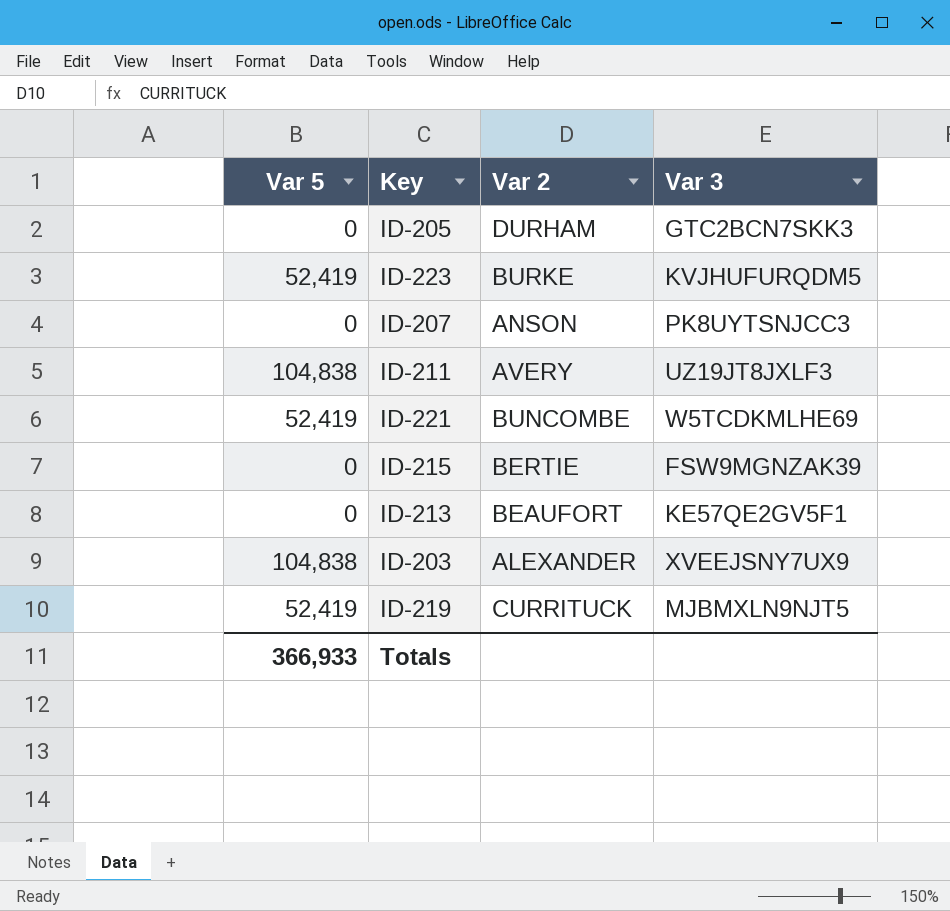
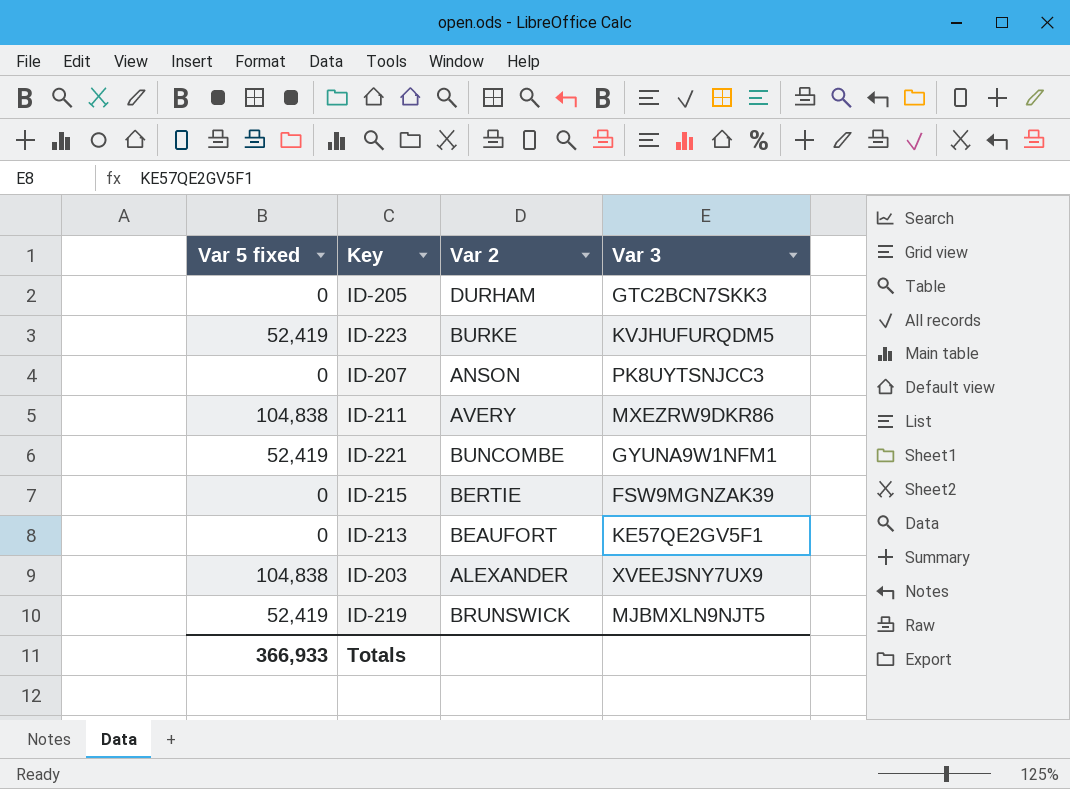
column name: Var 5 -> Var 5 fixed
ID-211 | Var 3: UZ19JT8JXLF3 -> MXEZRW9DKR86
ID-221 | Var 3: W5TCDKMLHE69 -> GYUNA9W1NFM1
ID-219 | Var 2: CURRITUCK -> BRUNSWICK

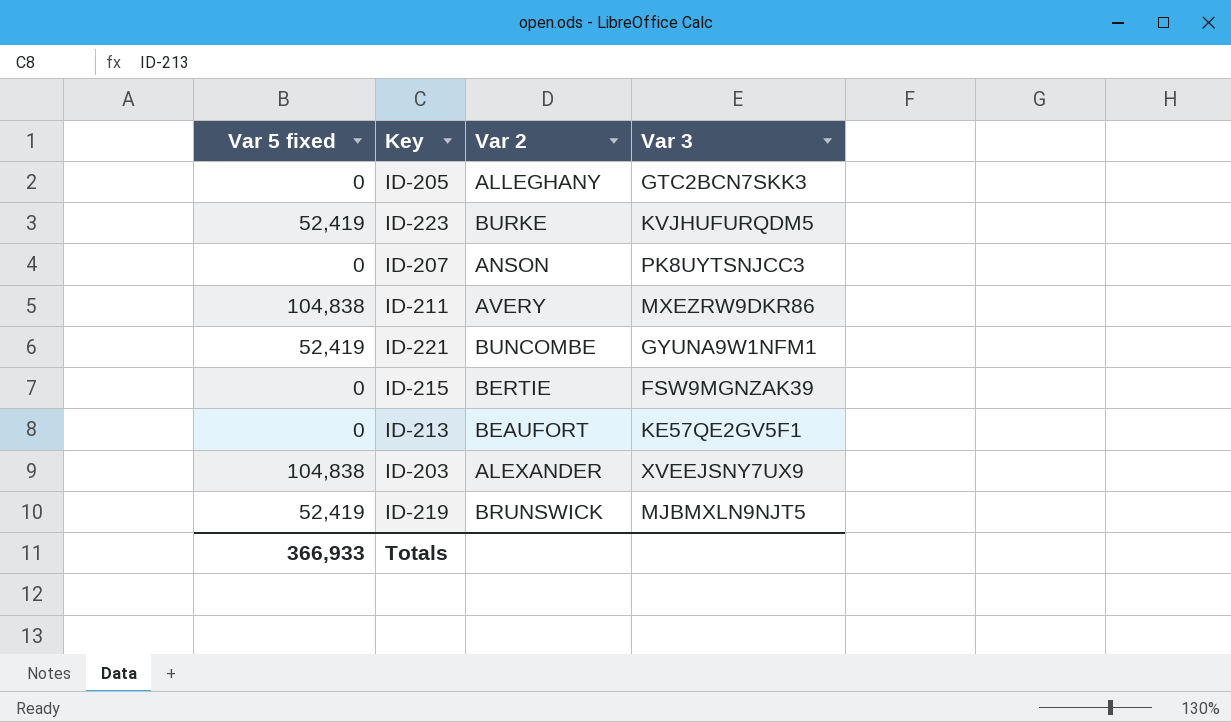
ID-205 | Var 2: DURHAM -> ALLEGHANY

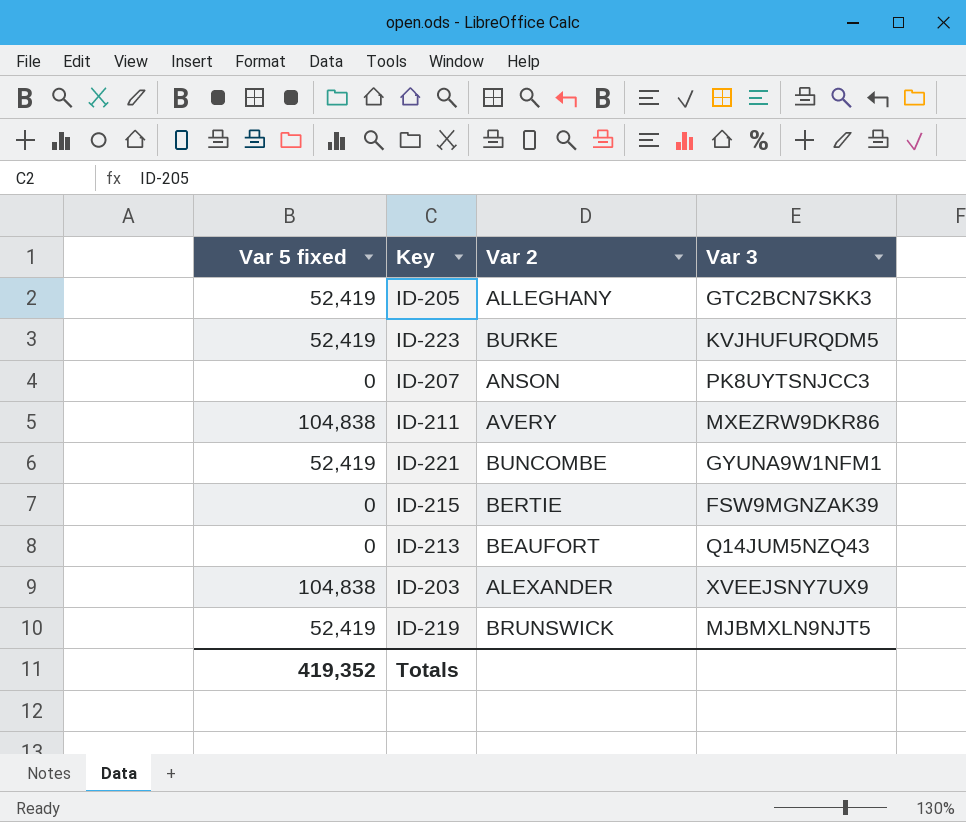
ID-205 | Var 5 fixed: 0 -> 52,419
ID-213 | Var 3: KE57QE2GV5F1 -> Q14JUM5NZQ43
Totals | Var 5 fixed: 366,933 -> 419,352

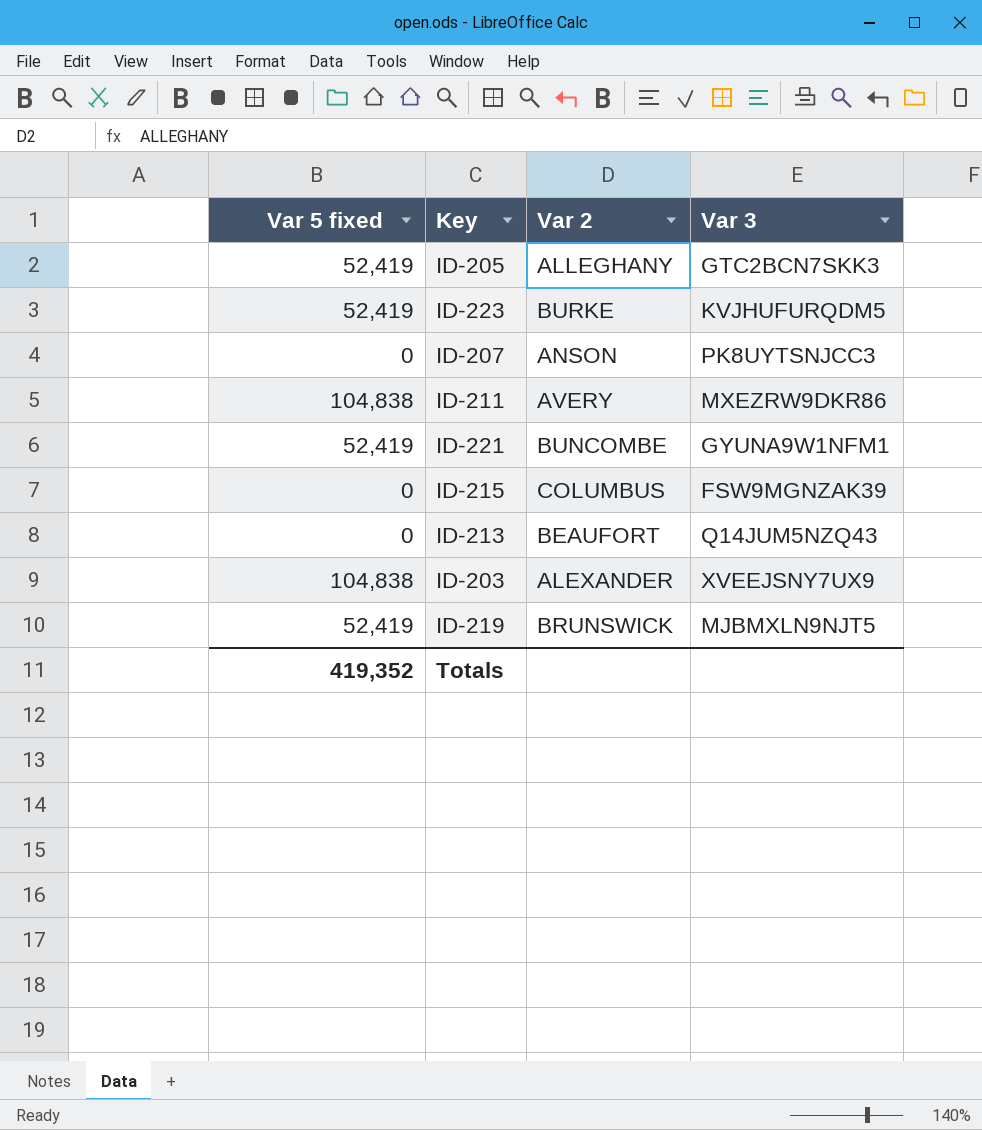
ID-215 | Var 2: BERTIE -> COLUMBUS

